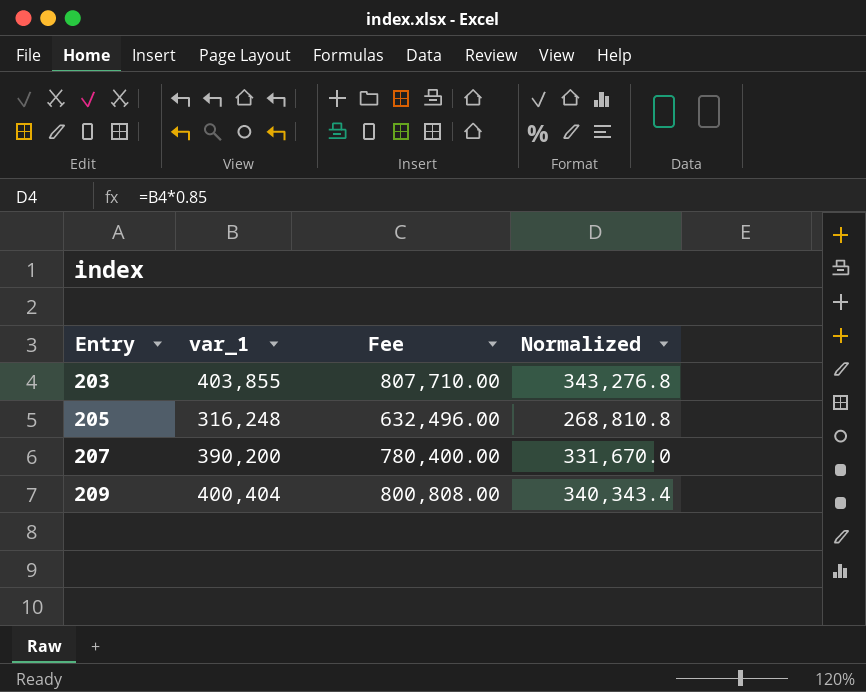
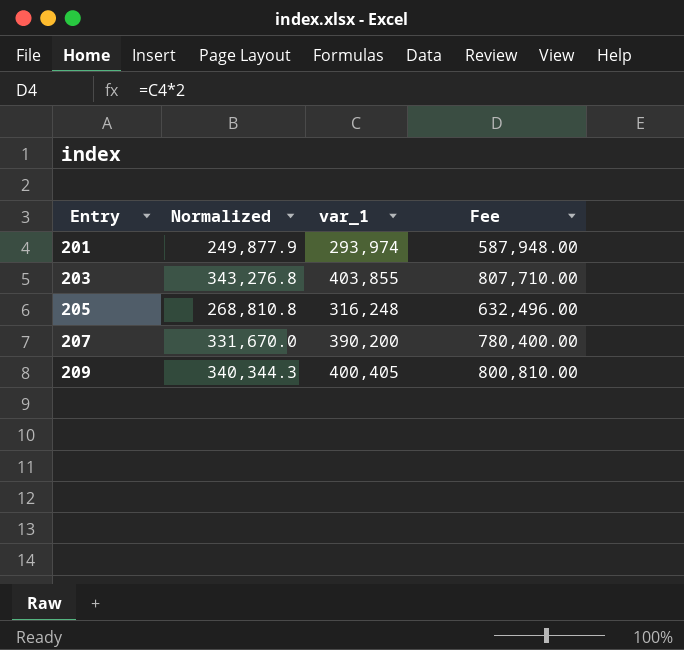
column Normalized | position: 4 -> 2
row 201: none -> 249,877.9 | 293,974 | 587,948.00
209 | Normalized: 340,343.4 -> 340,344.3
209 | var_1: 400,404 -> 400,405
209 | Fee: 800,808.00 -> 800,810.00

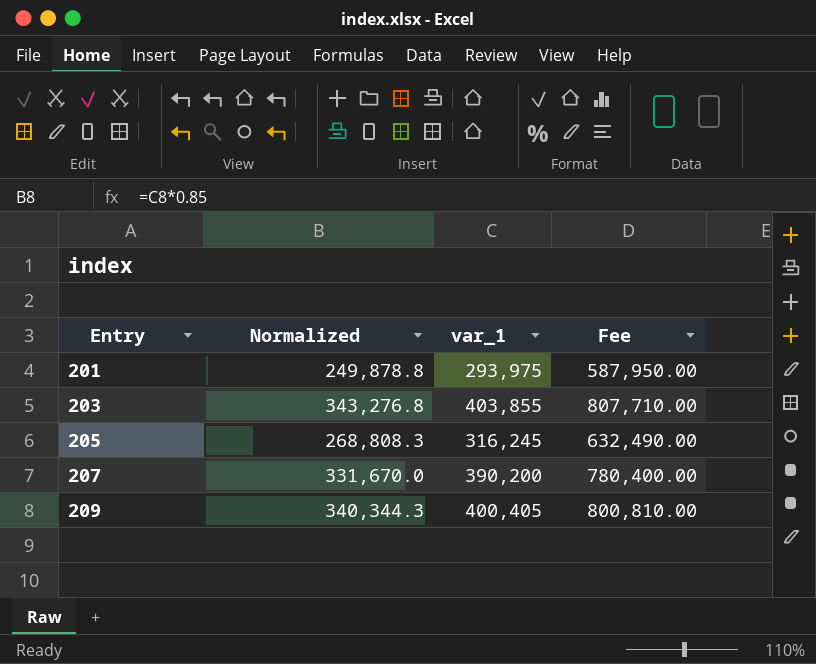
201 | Normalized: 249,877.9 -> 249,878.8
201 | var_1: 293,974 -> 293,975
201 | Fee: 587,948.00 -> 587,950.00
205 | Normalized: 268,810.8 -> 268,808.3
205 | var_1: 316,248 -> 316,245
205 | Fee: 632,496.00 -> 632,490.00

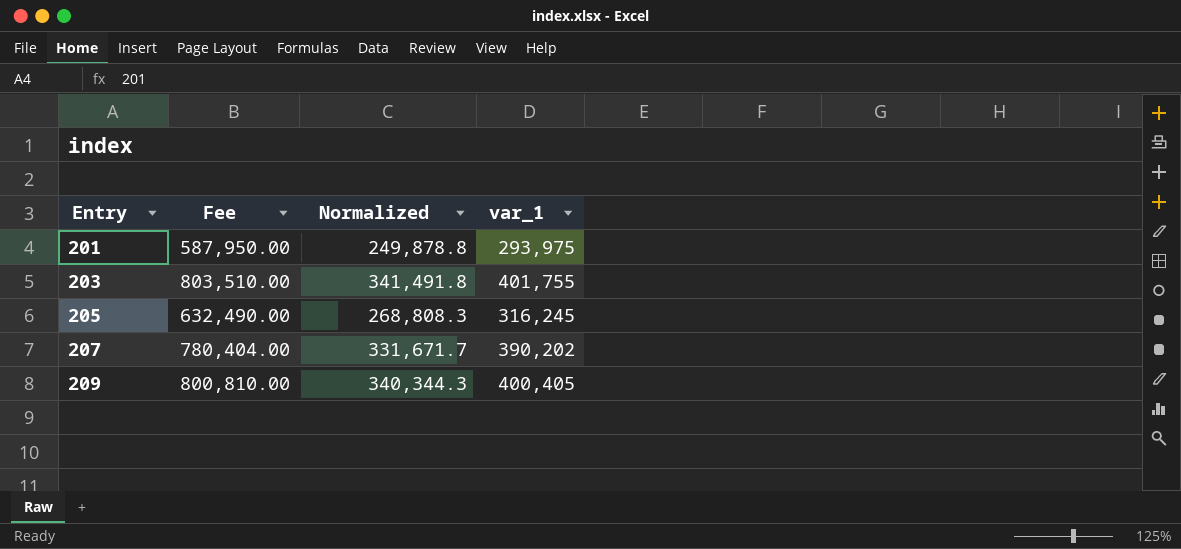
column Fee | position: 4 -> 2
203 | Fee: 807,710.00 -> 803,510.00
203 | Normalized: 343,276.8 -> 341,491.8
203 | var_1: 403,855 -> 401,755
207 | Fee: 780,400.00 -> 780,404.00
207 | Normalized: 331,670.0 -> 331,671.7
207 | var_1: 390,200 -> 390,202

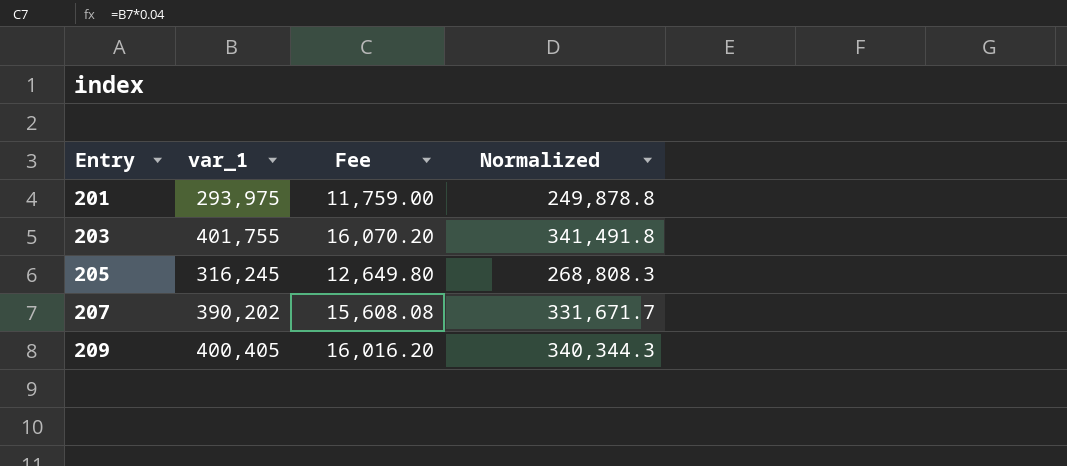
column var_1 | position: 4 -> 2
column Fee | formula: [var_1] * 2 -> [var_1] * 0.04

